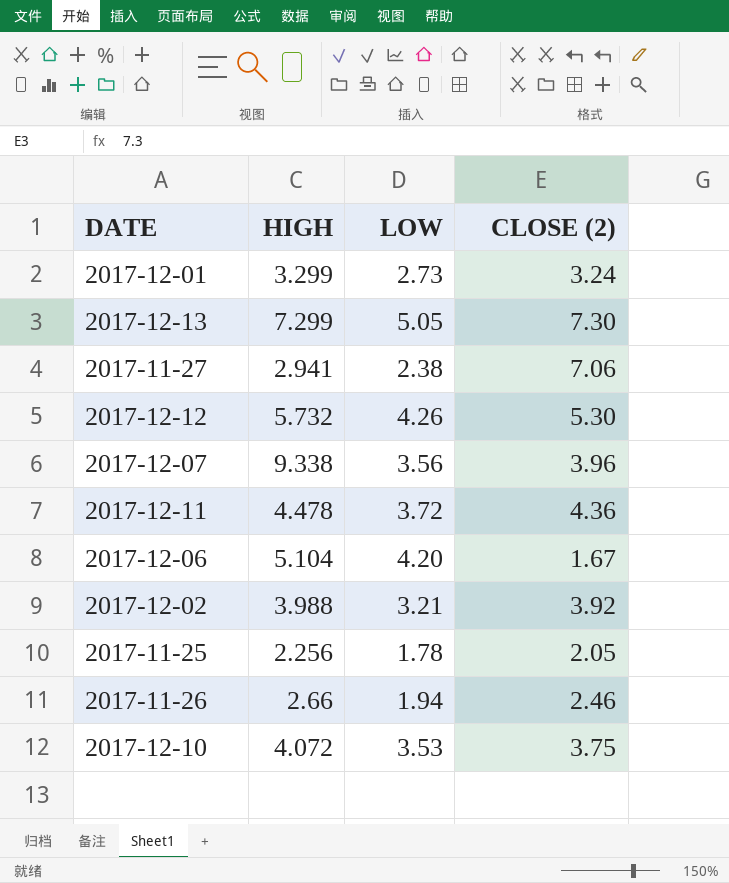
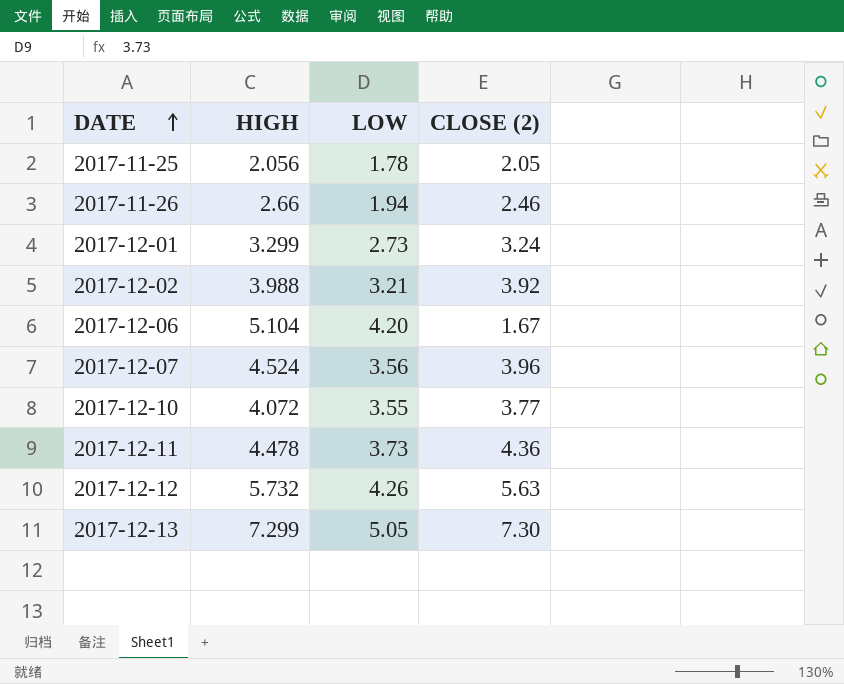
row order: none -> DATE ascending
row 2017-11-27: 2.941 | 2.38 | 7.06 -> none
2017-11-25 | HIGH: 2.256 -> 2.056
2017-12-07 | HIGH: 9.338 -> 4.524
2017-12-10 | LOW: 3.53 -> 3.55
2017-12-10 | CLOSE (2): 3.75 -> 3.77
2017-12-11 | LOW: 3.72 -> 3.73
2017-12-12 | CLOSE (2): 5.30 -> 5.63

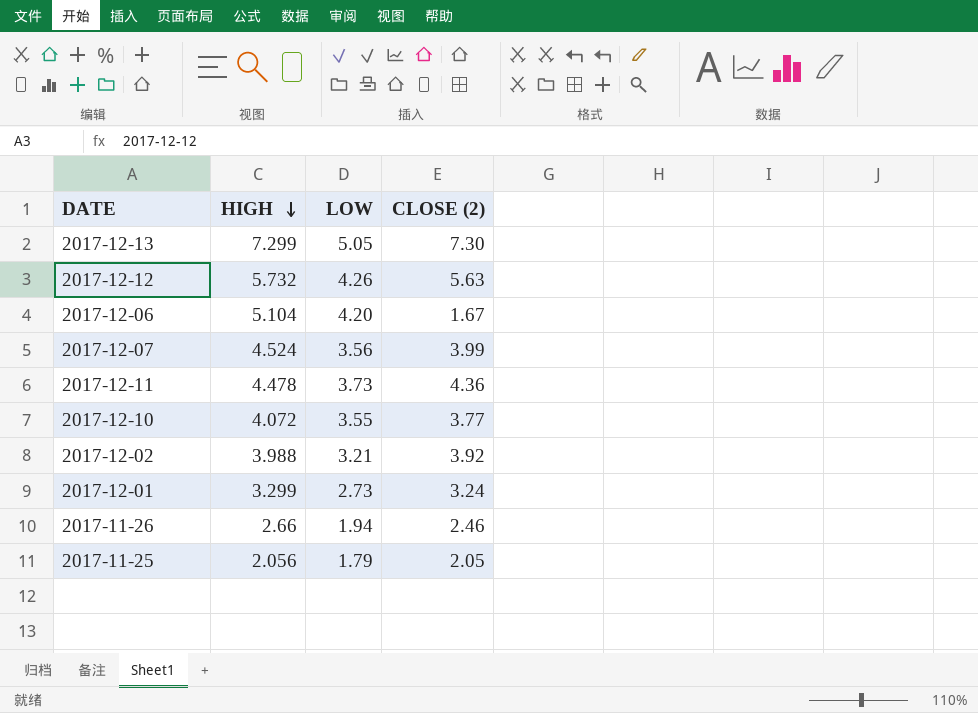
row order: DATE ascending -> HIGH descending
2017-12-07 | CLOSE (2): 3.96 -> 3.99
2017-11-25 | LOW: 1.78 -> 1.79

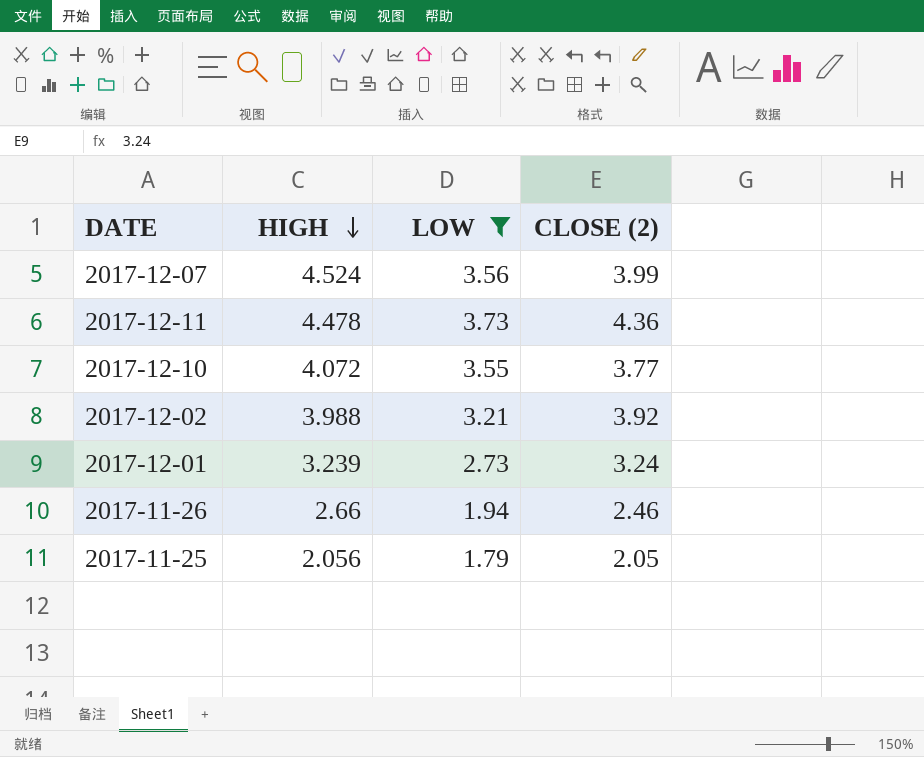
filter: none -> LOW <= 3.73
2017-12-01 | HIGH: 3.299 -> 3.239

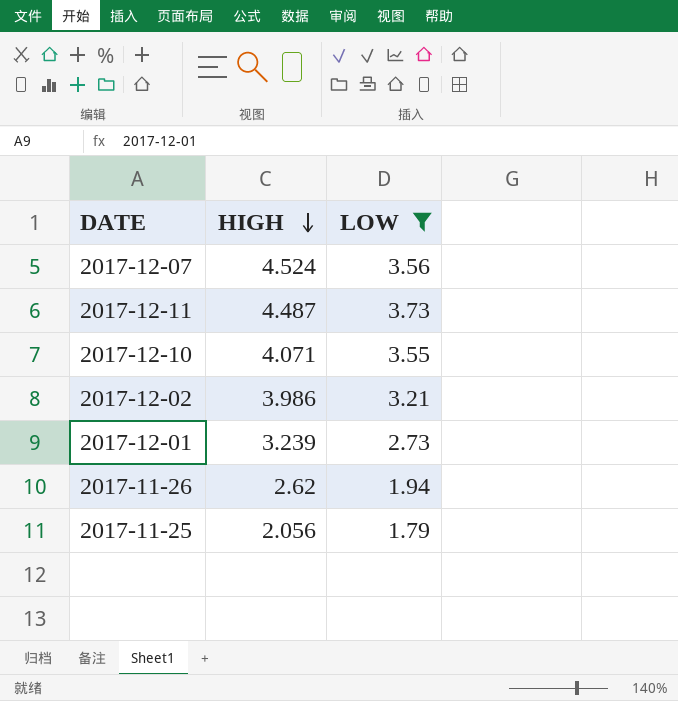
column CLOSE (2) | position: 4 -> none
2017-12-11 | HIGH: 4.478 -> 4.487
2017-12-10 | HIGH: 4.072 -> 4.071
2017-12-02 | HIGH: 3.988 -> 3.986
2017-11-26 | HIGH: 2.66 -> 2.62

